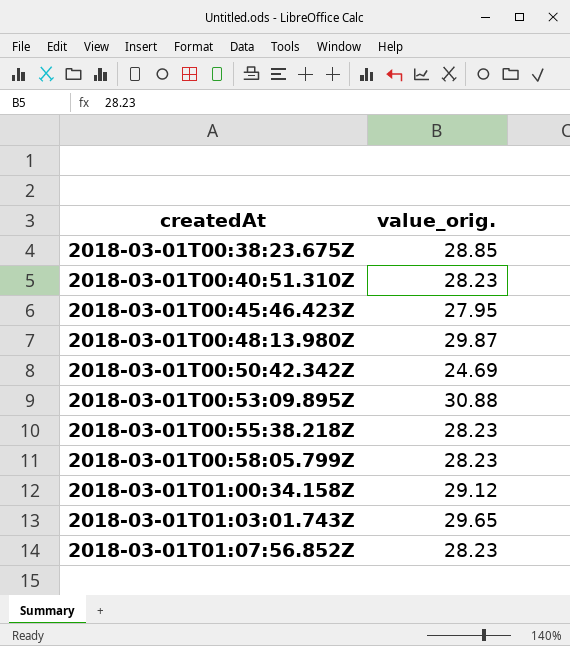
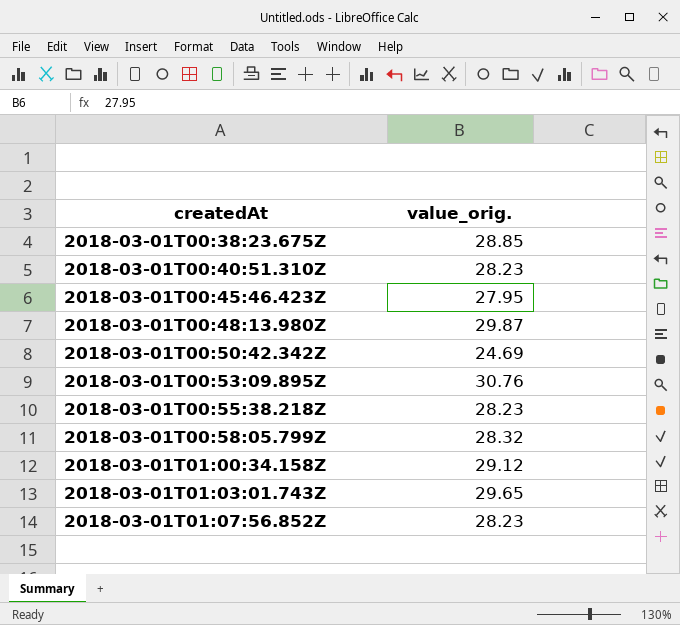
2018-03-01T00:53:09.895Z | value_orig.: 30.88 -> 30.76
2018-03-01T00:58:05.799Z | value_orig.: 28.23 -> 28.32

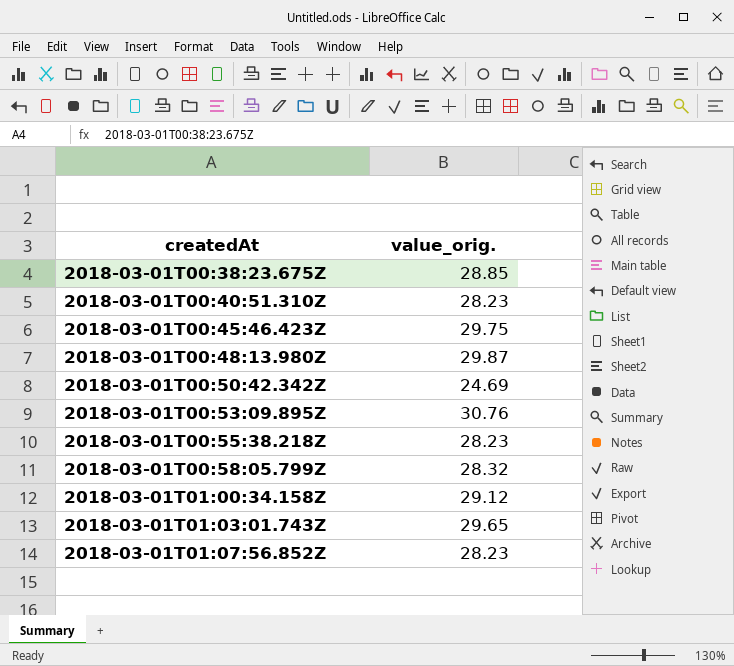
2018-03-01T00:45:46.423Z | value_orig.: 27.95 -> 29.75

